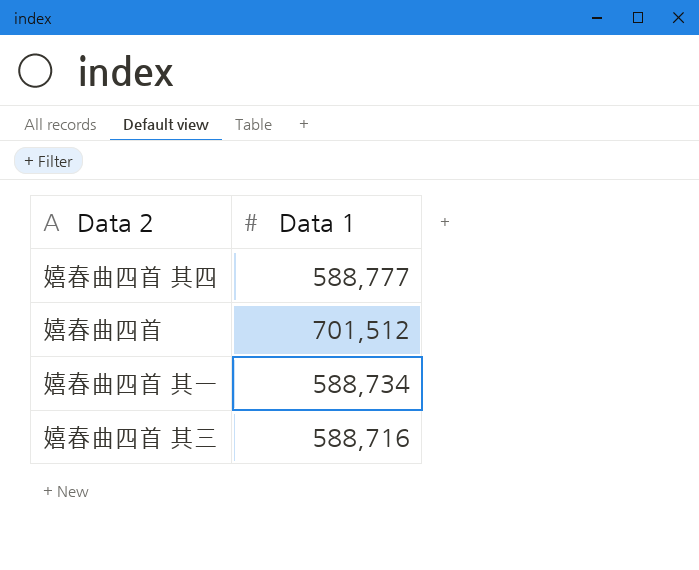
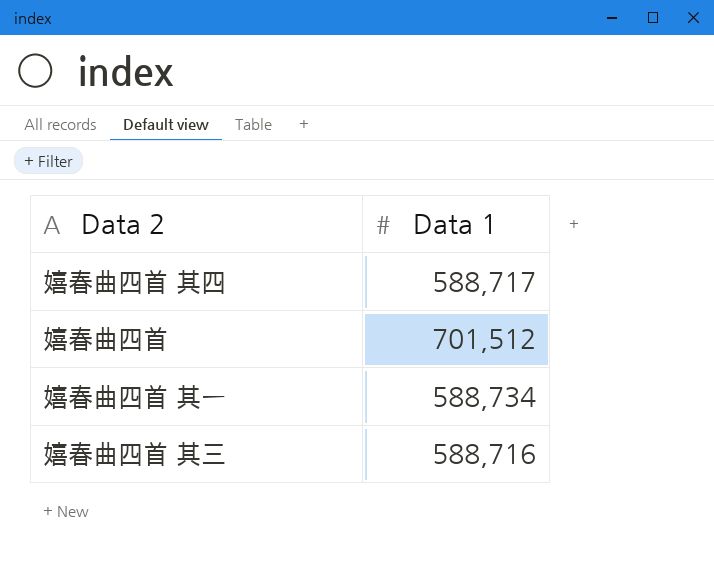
嬉春曲四首 其四 | Data 1: 588,777 -> 588,717

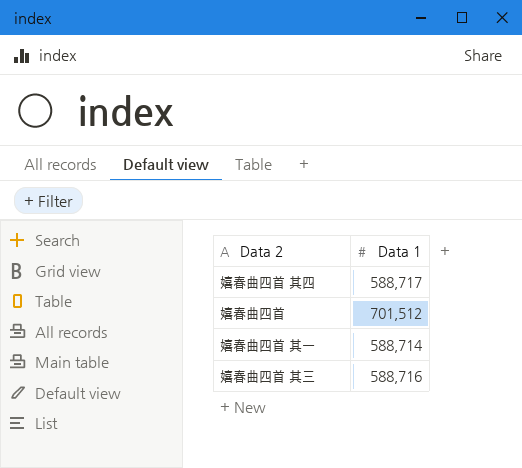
嬉春曲四首 其一 | Data 1: 588,734 -> 588,714

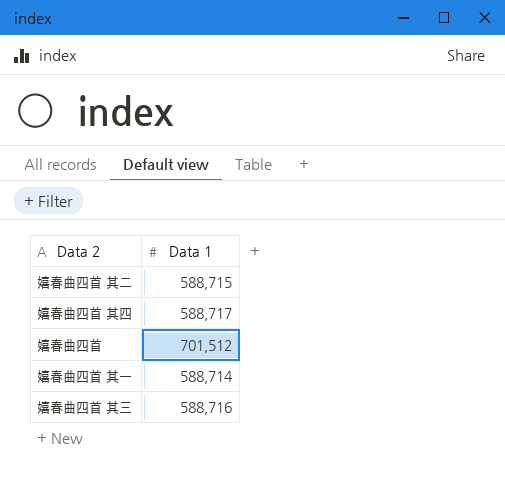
row 嬉春曲四首 其二: none -> 588,715

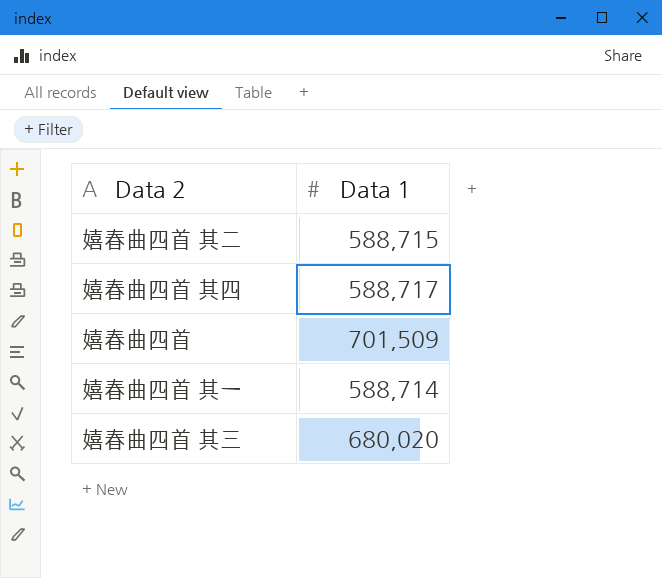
嬉春曲四首 | Data 1: 701,512 -> 701,509
嬉春曲四首 其三 | Data 1: 588,716 -> 680,020

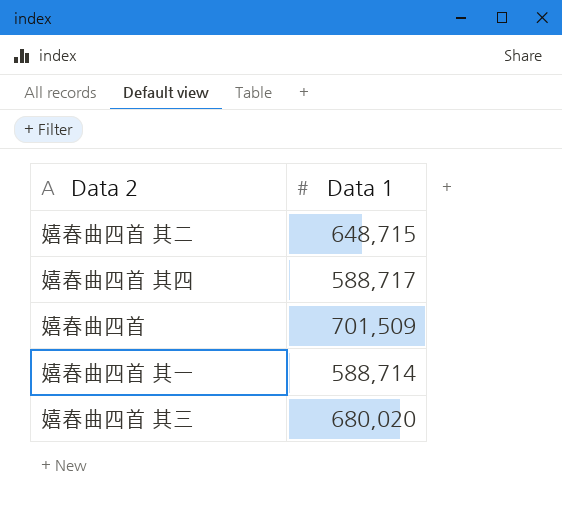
嬉春曲四首 其二 | Data 1: 588,715 -> 648,715

